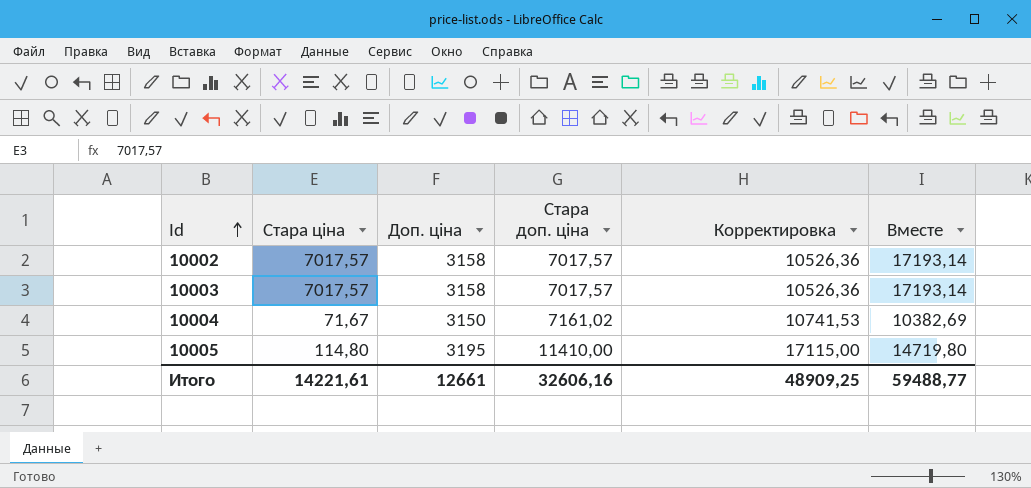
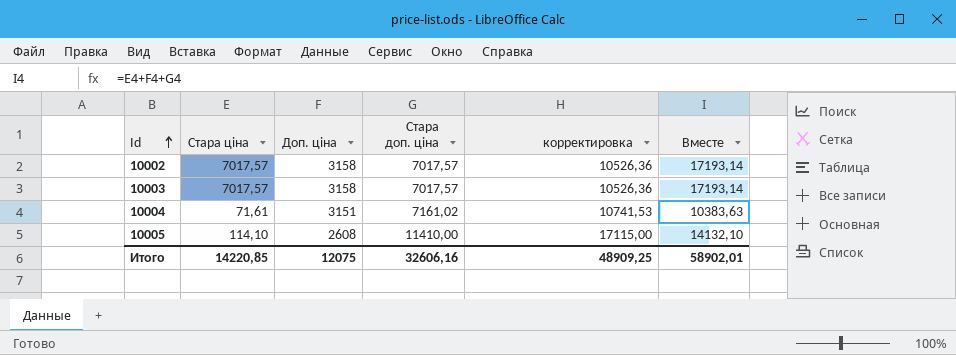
column name: Корректировка -> корректировка
10004 | Стара ціна: 71,67 -> 71,61
10004 | Доп. ціна: 3150 -> 3151
10004 | Вместе: 10382,69 -> 10383,63
10005 | Стара ціна: 114,80 -> 114,10
10005 | Доп. ціна: 3195 -> 2608
10005 | Вместе: 14719,80 -> 14132,10
Итого | Стара ціна: 14221,61 -> 14220,85
Итого | Доп. ціна: 12661 -> 12075
Итого | Вместе: 59488,77 -> 58902,01

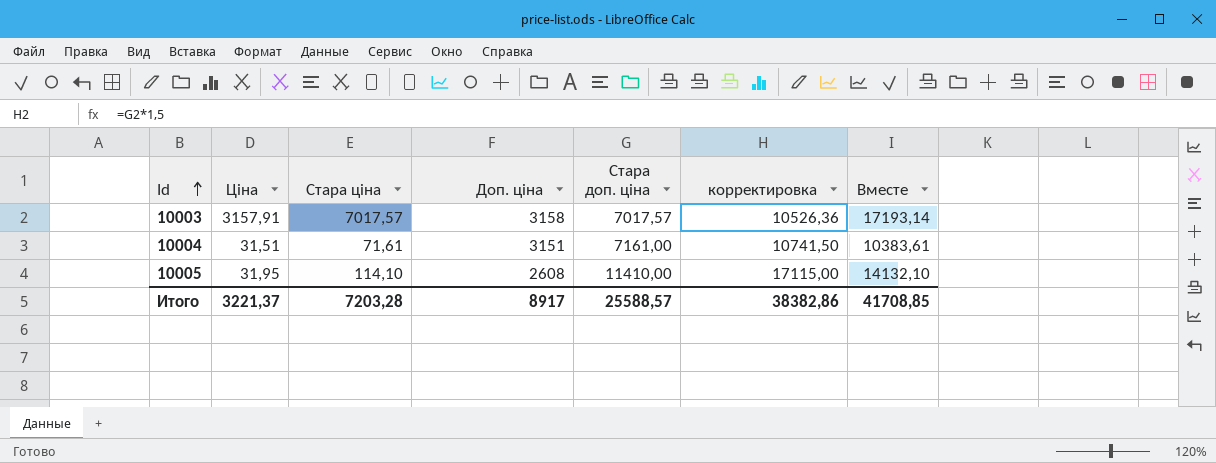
column Ціна | position: none -> 2
row 10002: 7017,57 | 3158 | 7017,57 | 10526,36 | 17193,14 -> none
10004 | Стара доп. ціна: 7161,02 -> 7161,00
10004 | корректировка: 10741,53 -> 10741,50
10004 | Вместе: 10383,63 -> 10383,61
Итого | Стара ціна: 14220,85 -> 7203,28
Итого | Доп. ціна: 12075 -> 8917
Итого | Стара доп. ціна: 32606,16 -> 25588,57
Итого | корректировка: 48909,25 -> 38382,86
Итого | Вместе: 58902,01 -> 41708,85

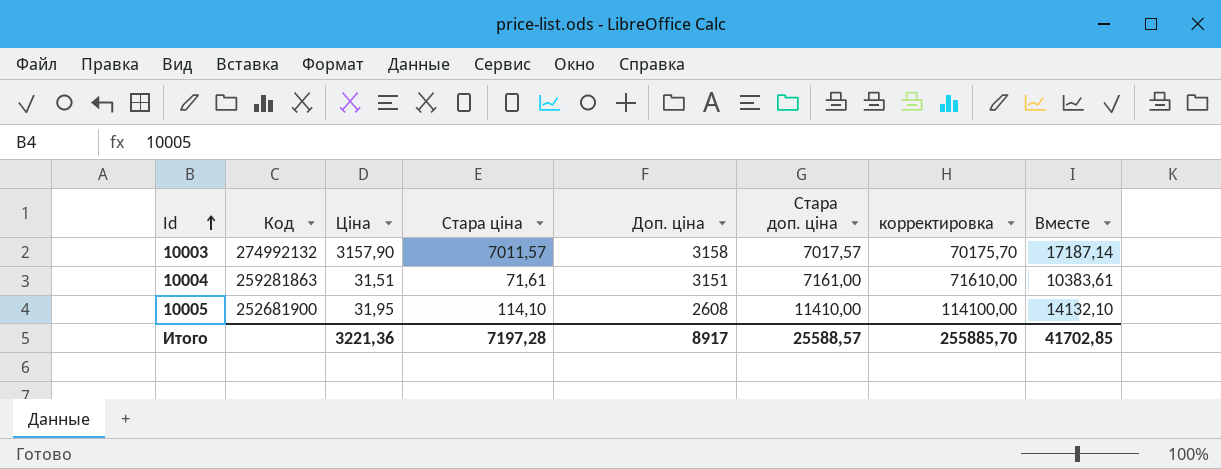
column Код | position: none -> 2
column корректировка | formula: [Стара доп. ціна] * 1,5 -> [Стара доп. ціна] * 10
10003 | Ціна: 3157,91 -> 3157,90
10003 | Стара ціна: 7017,57 -> 7011,57
10003 | Вместе: 17193,14 -> 17187,14
Итого | Ціна: 3221,37 -> 3221,36
Итого | Стара ціна: 7203,28 -> 7197,28
Итого | корректировка: 38382,86 -> 255885,70
Итого | Вместе: 41708,85 -> 41702,85

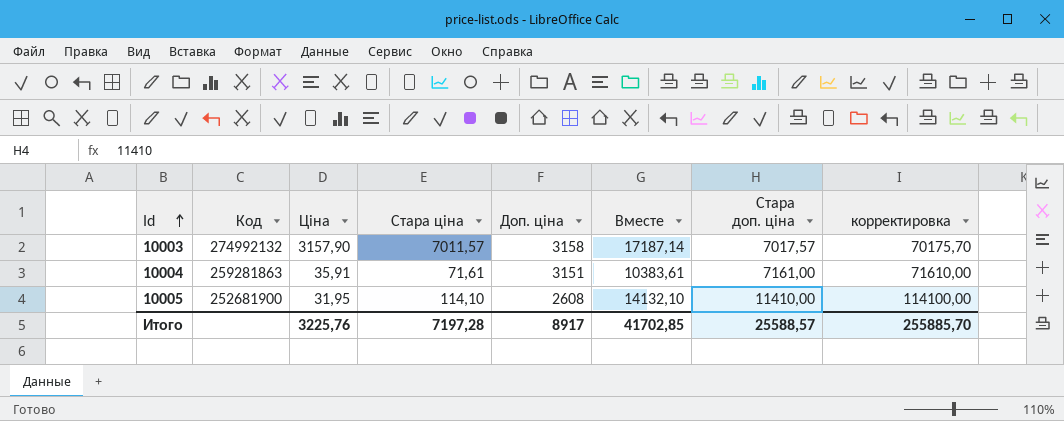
column Вместе | position: 8 -> 6
10004 | Ціна: 31,51 -> 35,91
Итого | Ціна: 3221,36 -> 3225,76

